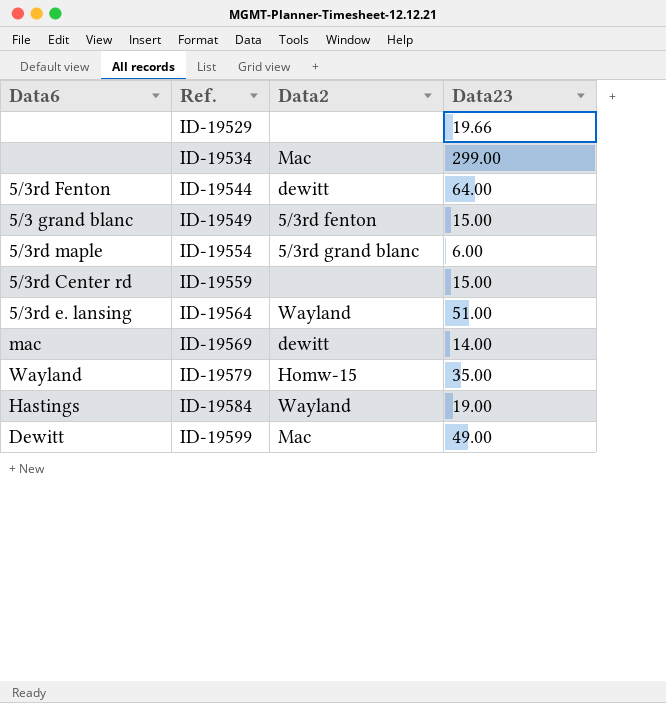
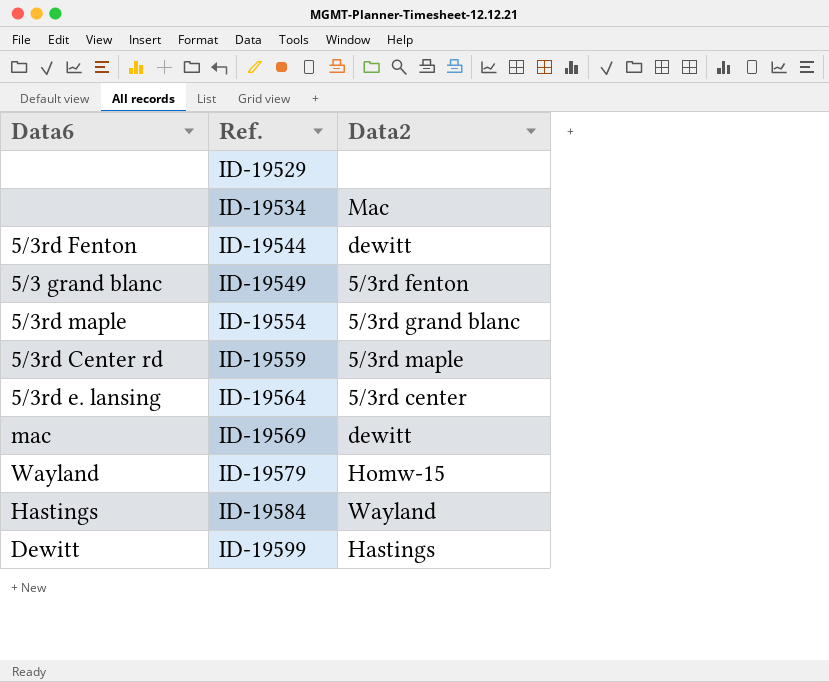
column Data23 | position: 4 -> none
ID-19559 | Data2: none -> 5/3rd maple
ID-19564 | Data2: Wayland -> 5/3rd center
ID-19599 | Data2: Mac -> Hastings

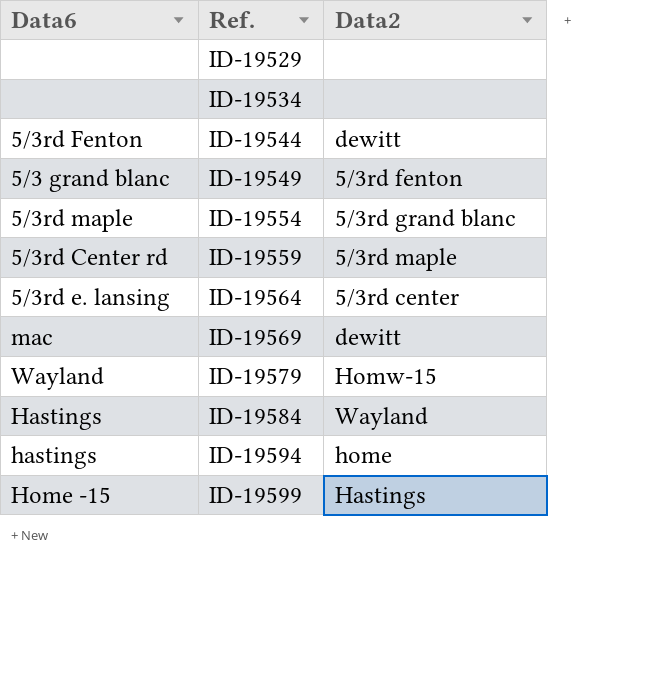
ID-19534 | Data2: Mac -> none
row ID-19594: none -> hastings | home
ID-19599 | Data6: Dewitt -> Home -15

